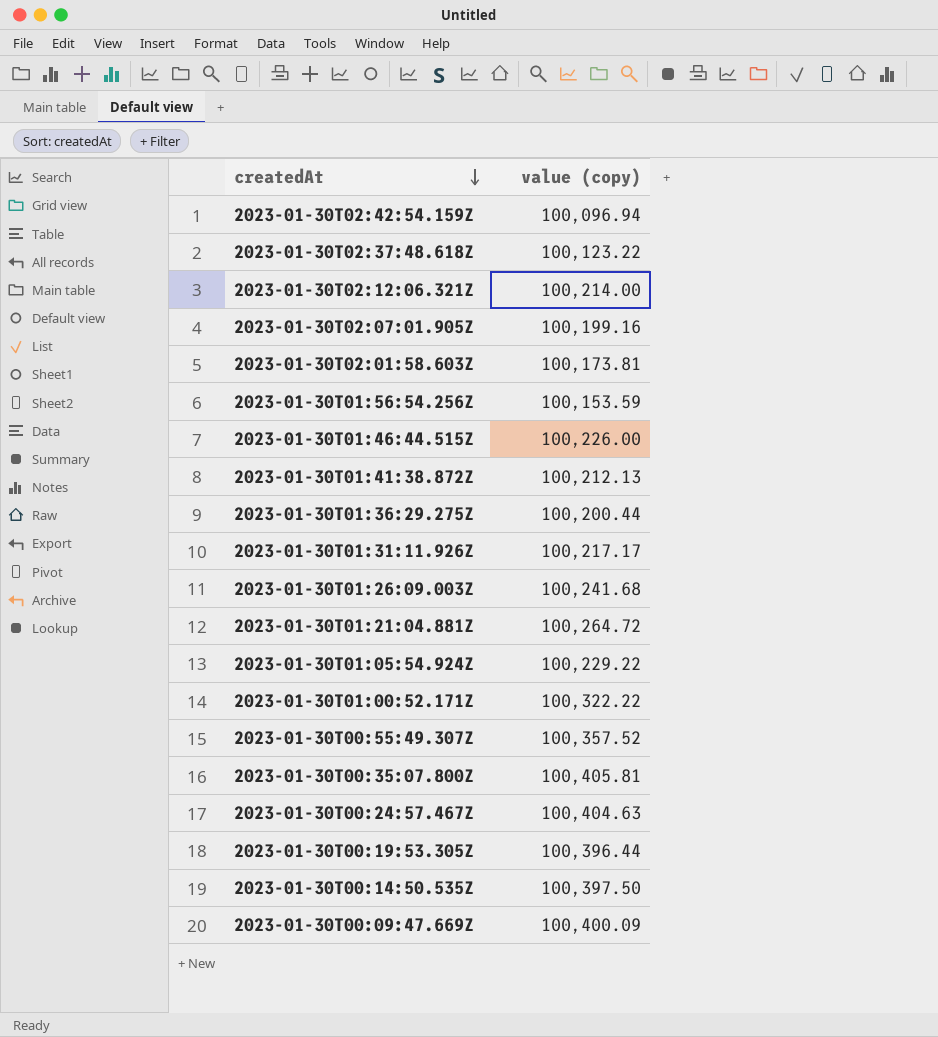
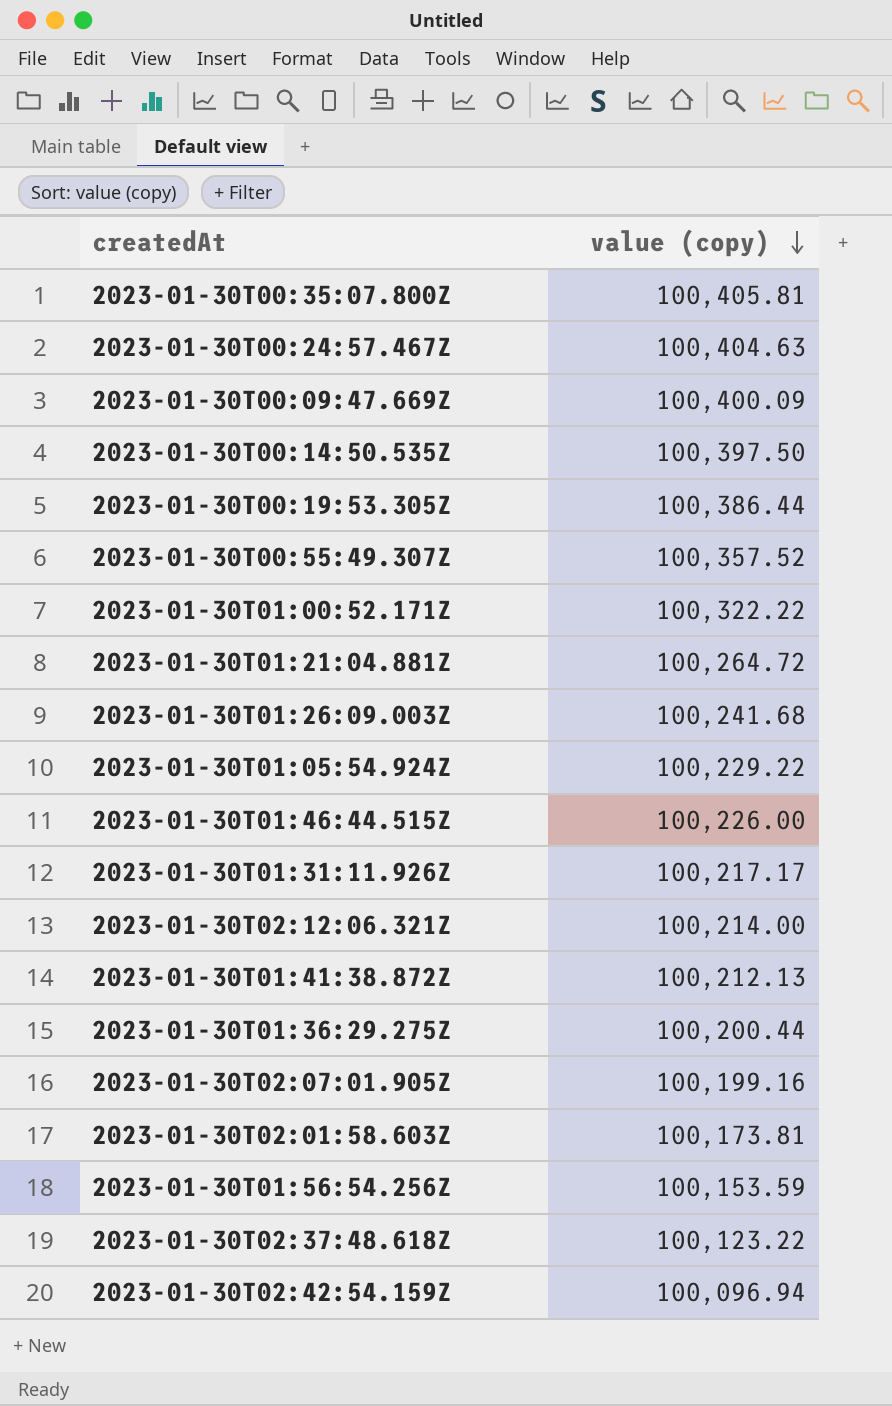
row order: createdAt descending -> value (copy) descending
2023-01-30T00:19:53.305Z | value (copy): 100,396.44 -> 100,386.44

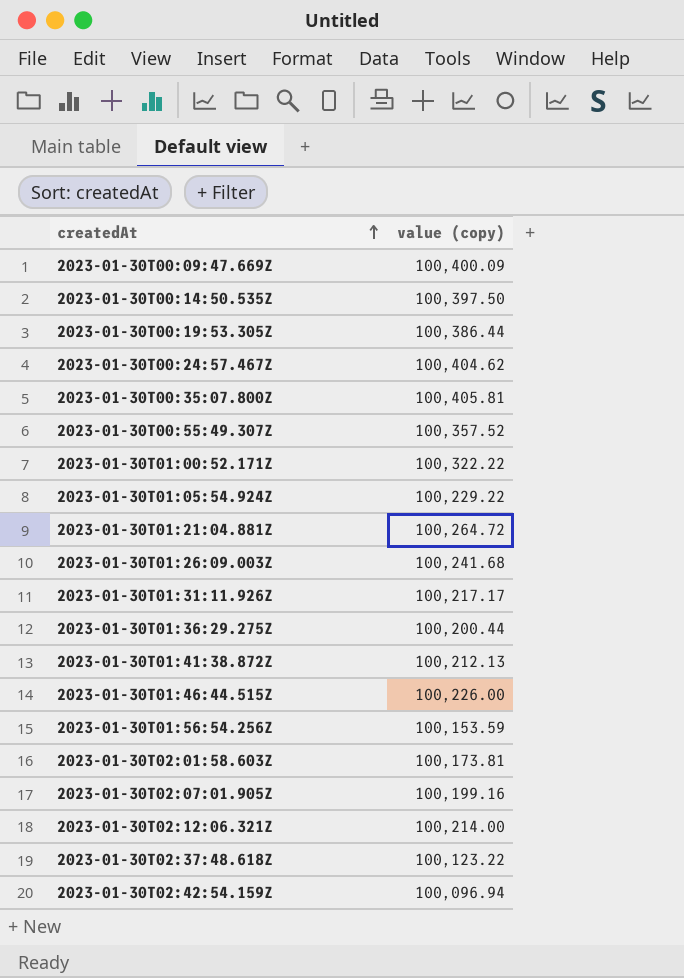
row order: value (copy) descending -> createdAt ascending
2023-01-30T00:24:57.467Z | value (copy): 100,404.63 -> 100,404.62

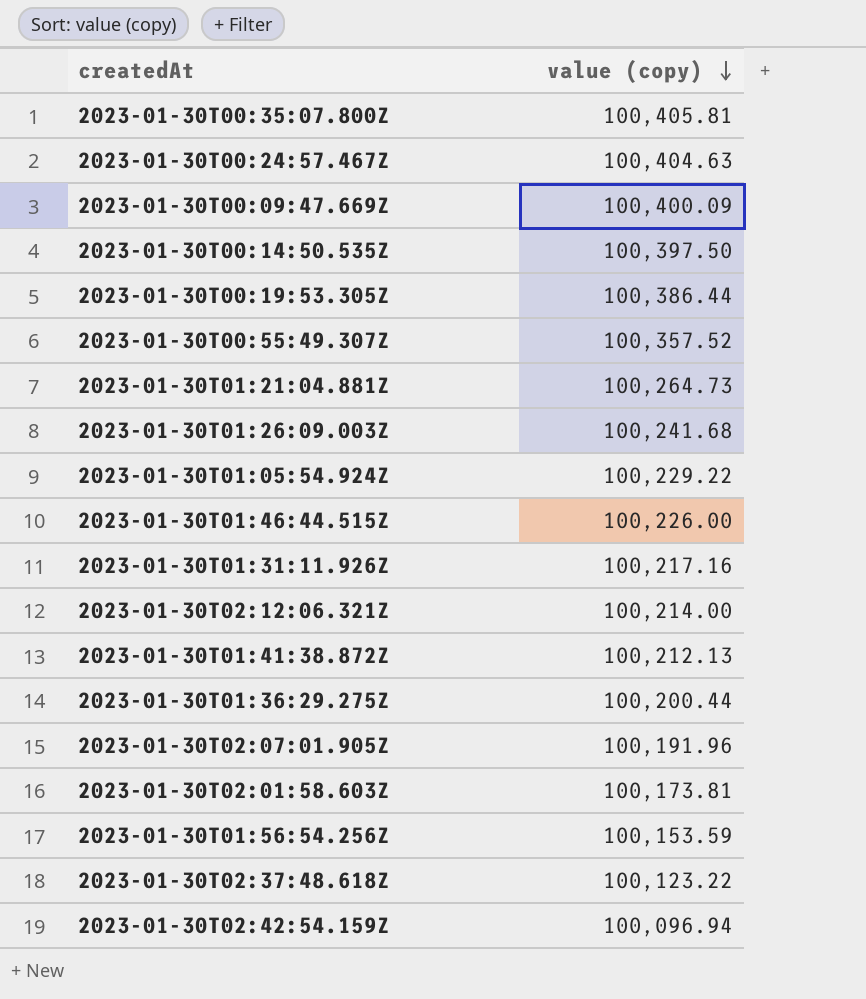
row order: createdAt ascending -> value (copy) descending
row 2023-01-30T01:00:52.171Z: 100,322.22 -> none
2023-01-30T00:24:57.467Z | value (copy): 100,404.62 -> 100,404.63
2023-01-30T01:21:04.881Z | value (copy): 100,264.72 -> 100,264.73
2023-01-30T01:31:11.926Z | value (copy): 100,217.17 -> 100,217.16
2023-01-30T02:07:01.905Z | value (copy): 100,199.16 -> 100,191.96

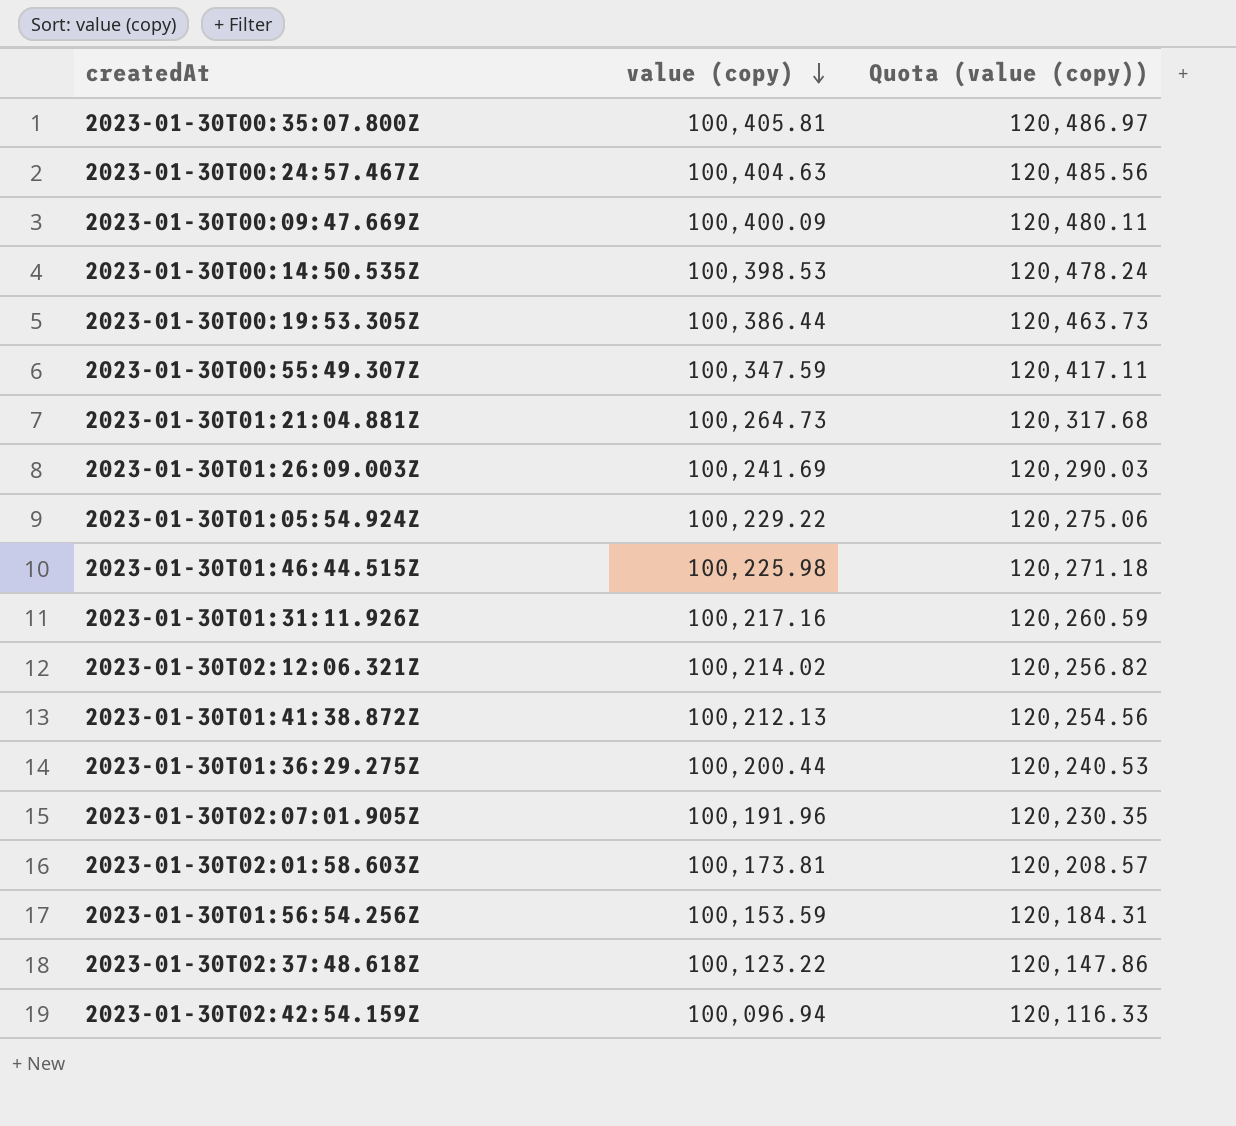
column Quota (value (copy)) | formula: none -> [value (copy)] * 1.2
2023-01-30T00:14:50.535Z | value (copy): 100,397.50 -> 100,398.53
2023-01-30T00:55:49.307Z | value (copy): 100,357.52 -> 100,347.59
2023-01-30T01:26:09.003Z | value (copy): 100,241.68 -> 100,241.69
2023-01-30T01:46:44.515Z | value (copy): 100,226.00 -> 100,225.98
2023-01-30T02:12:06.321Z | value (copy): 100,214.00 -> 100,214.02

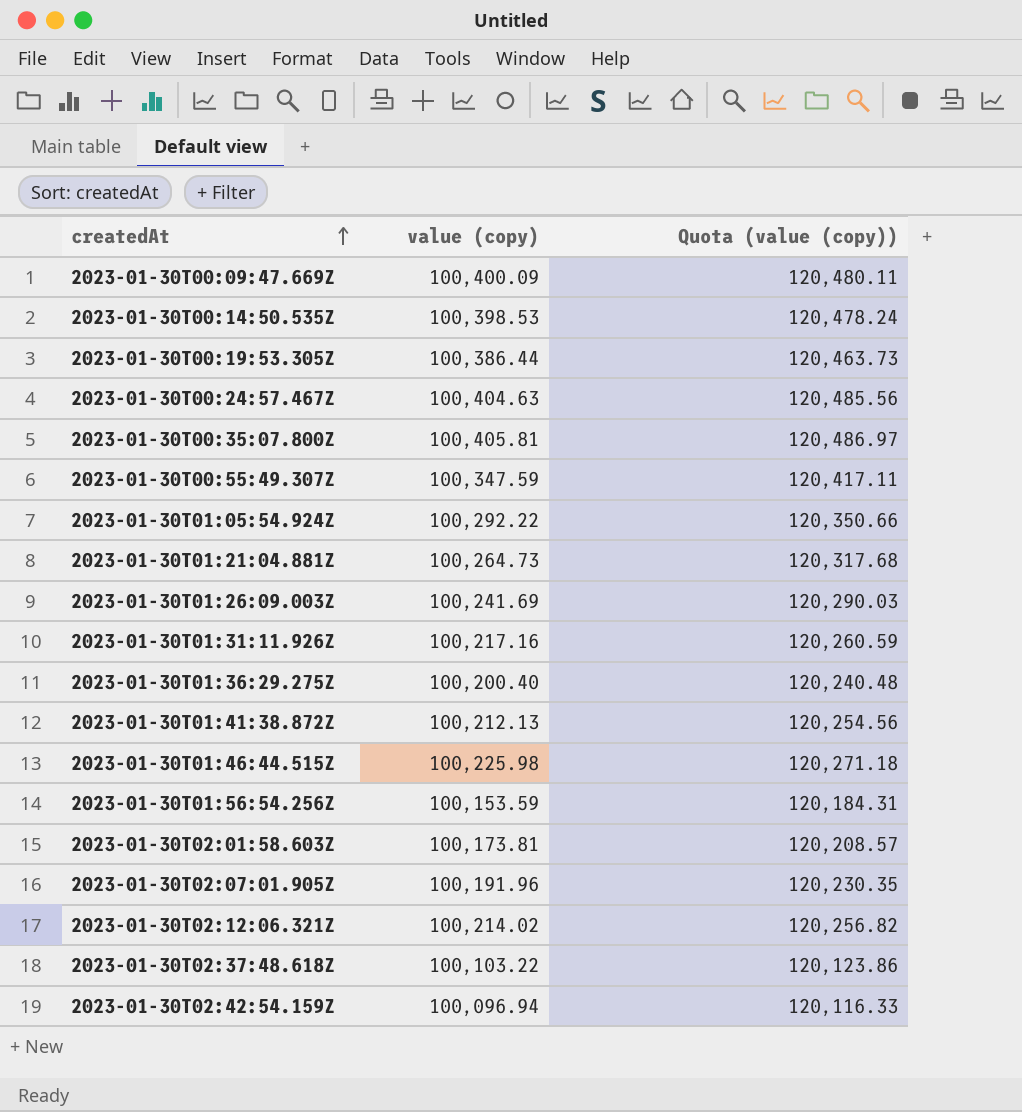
row order: value (copy) descending -> createdAt ascending
2023-01-30T01:05:54.924Z | value (copy): 100,229.22 -> 100,292.22
2023-01-30T01:05:54.924Z | Quota (value (copy)): 120,275.06 -> 120,350.66
2023-01-30T01:36:29.275Z | value (copy): 100,200.44 -> 100,200.40
2023-01-30T01:36:29.275Z | Quota (value (copy)): 120,240.53 -> 120,240.48
2023-01-30T02:37:48.618Z | value (copy): 100,123.22 -> 100,103.22
2023-01-30T02:37:48.618Z | Quota (value (copy)): 120,147.86 -> 120,123.86

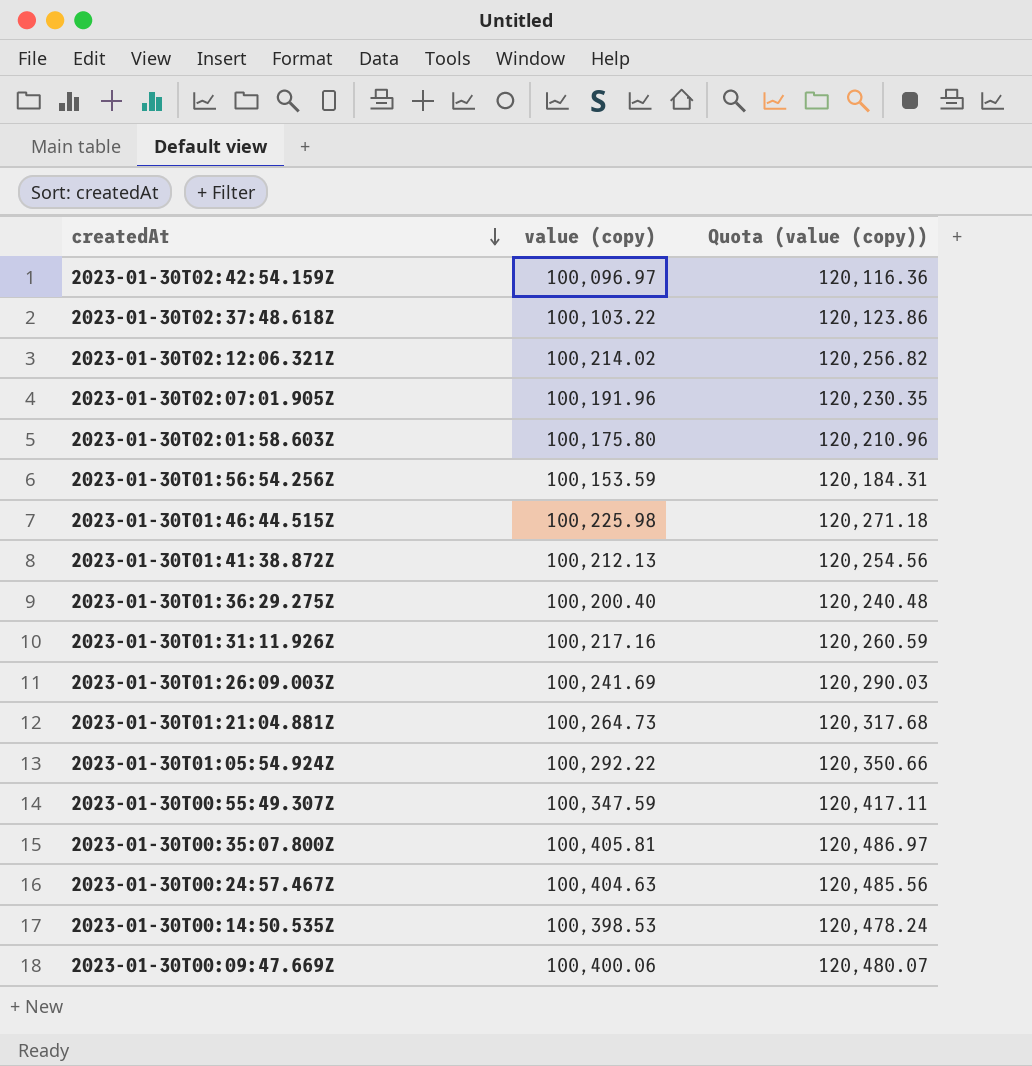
row order: createdAt ascending -> createdAt descending
row 2023-01-30T00:19:53.305Z: 100,386.44 | 120,463.73 -> none
2023-01-30T02:42:54.159Z | value (copy): 100,096.94 -> 100,096.97
2023-01-30T02:42:54.159Z | Quota (value (copy)): 120,116.33 -> 120,116.36
2023-01-30T02:01:58.603Z | value (copy): 100,173.81 -> 100,175.80
2023-01-30T02:01:58.603Z | Quota (value (copy)): 120,208.57 -> 120,210.96
2023-01-30T00:09:47.669Z | value (copy): 100,400.09 -> 100,400.06
2023-01-30T00:09:47.669Z | Quota (value (copy)): 120,480.11 -> 120,480.07

